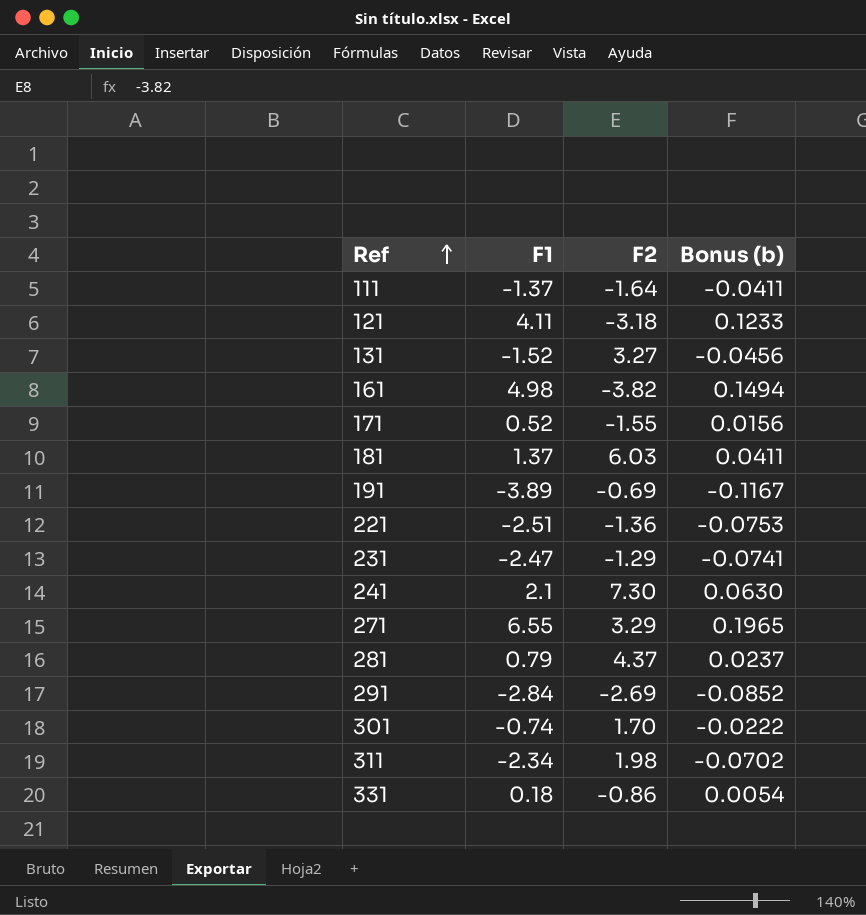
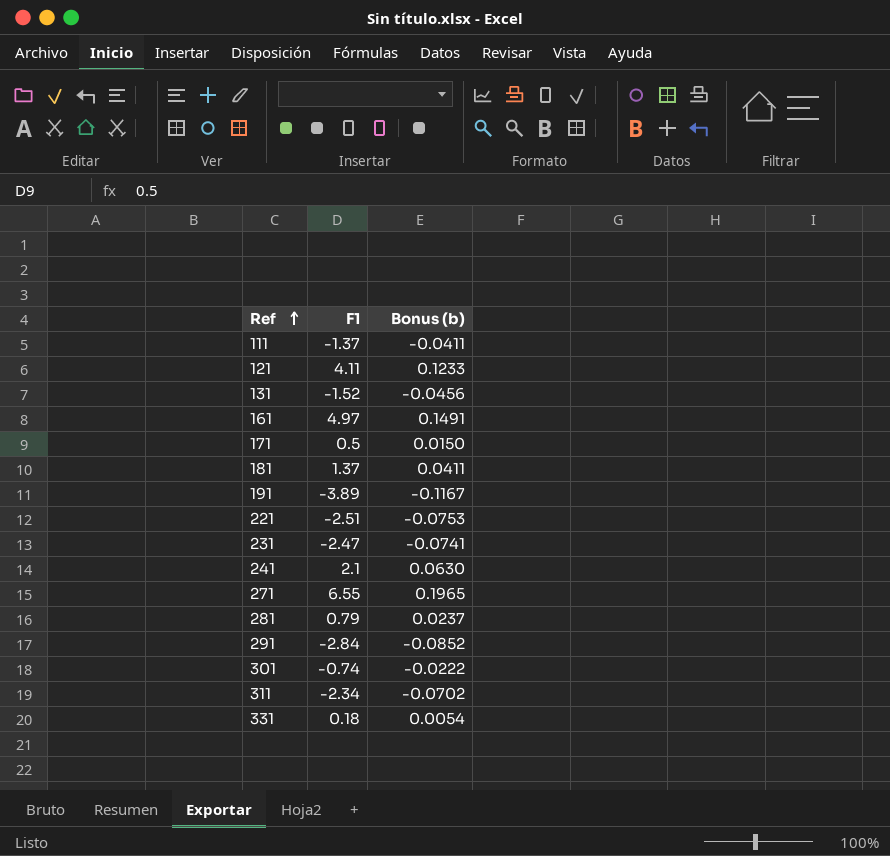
column F2 | position: 3 -> none
161 | F1: 4.98 -> 4.97
161 | Bonus (b): 0.1494 -> 0.1491
171 | F1: 0.52 -> 0.5
171 | Bonus (b): 0.0156 -> 0.0150

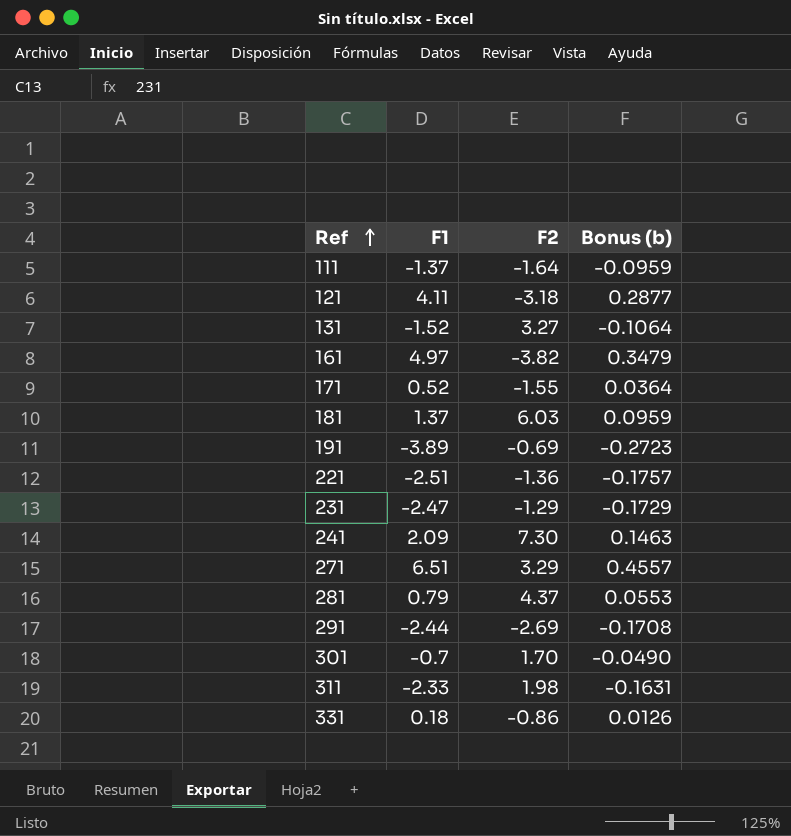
column F2 | position: none -> 3
column Bonus (b) | formula: [F1] * 0.03 -> [F1] * 0.07
171 | F1: 0.5 -> 0.52
241 | F1: 2.1 -> 2.09
271 | F1: 6.55 -> 6.51
291 | F1: -2.84 -> -2.44
301 | F1: -0.74 -> -0.7
311 | F1: -2.34 -> -2.33

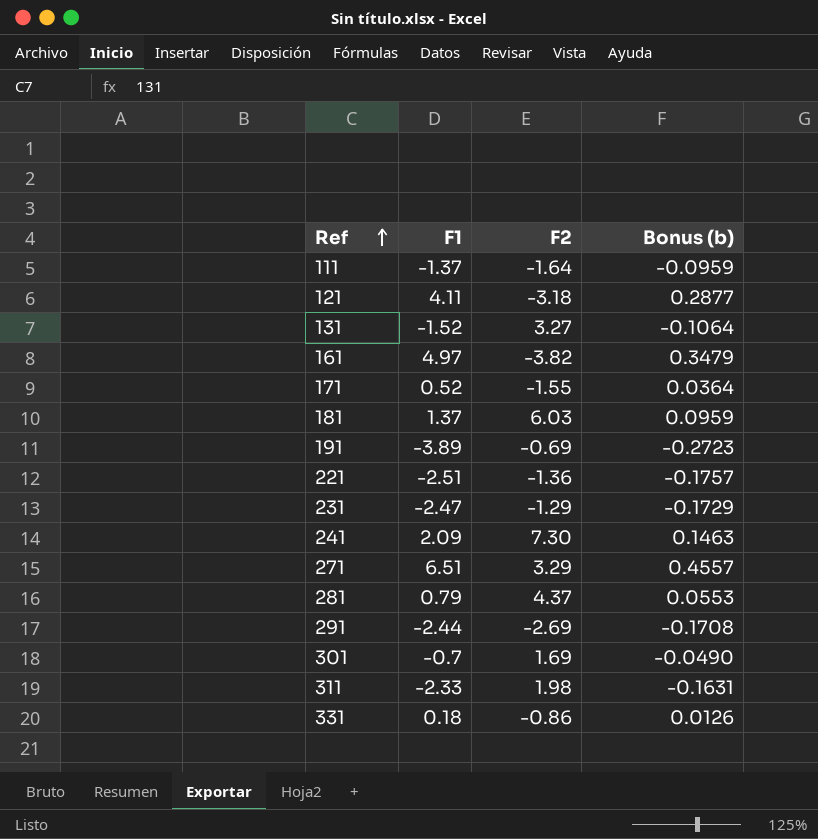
301 | F2: 1.70 -> 1.69

